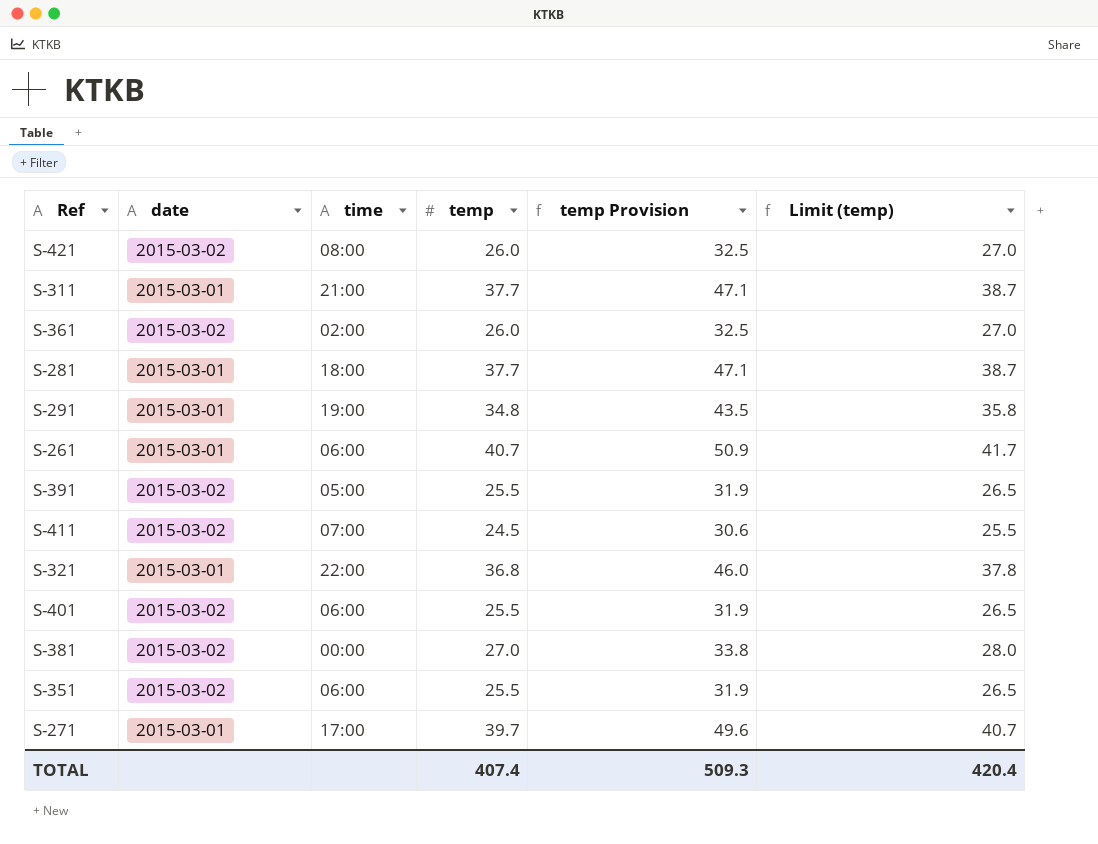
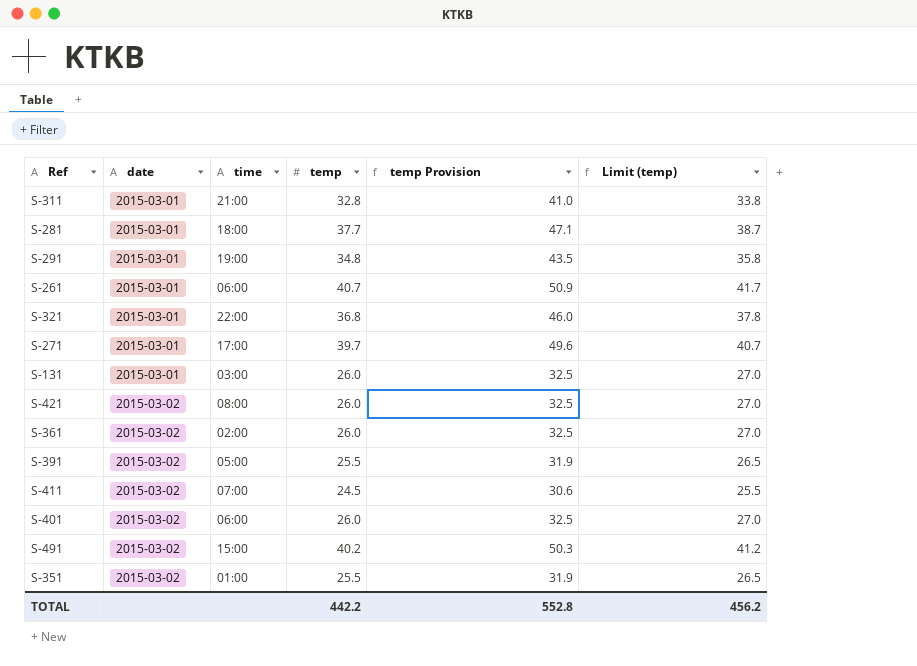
row order: none -> date ascending
row S-381: 2015-03-02 | 00:00 | 27.0 | 33.8 | 28.0 -> none
S-311 | temp: 37.7 -> 32.8
S-311 | temp Provision: 47.1 -> 41.0
S-311 | Limit (temp): 38.7 -> 33.8
row S-131: none -> 2015-03-01 | 03:00 | 26.0 | 32.5 | 27.0
S-401 | temp: 25.5 -> 26.0
S-401 | temp Provision: 31.9 -> 32.5
S-401 | Limit (temp): 26.5 -> 27.0
row S-491: none -> 2015-03-02 | 15:00 | 40.2 | 50.3 | 41.2
S-351 | time: 06:00 -> 01:00
TOTAL | temp: 407.4 -> 442.2
TOTAL | temp Provision: 509.3 -> 552.8
TOTAL | Limit (temp): 420.4 -> 456.2

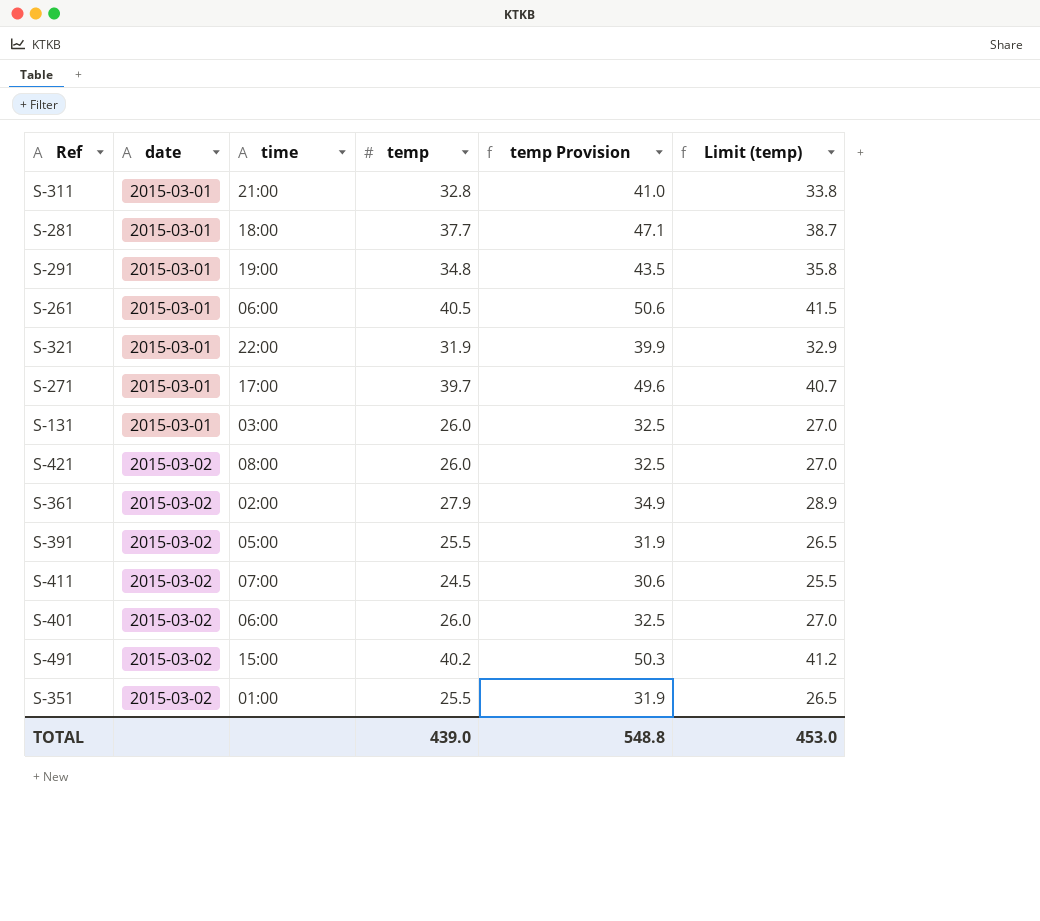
S-261 | temp: 40.7 -> 40.5
S-261 | temp Provision: 50.9 -> 50.6
S-261 | Limit (temp): 41.7 -> 41.5
S-321 | temp: 36.8 -> 31.9
S-321 | temp Provision: 46.0 -> 39.9
S-321 | Limit (temp): 37.8 -> 32.9
S-361 | temp: 26.0 -> 27.9
S-361 | temp Provision: 32.5 -> 34.9
S-361 | Limit (temp): 27.0 -> 28.9
TOTAL | temp: 442.2 -> 439.0
TOTAL | temp Provision: 552.8 -> 548.8
TOTAL | Limit (temp): 456.2 -> 453.0

